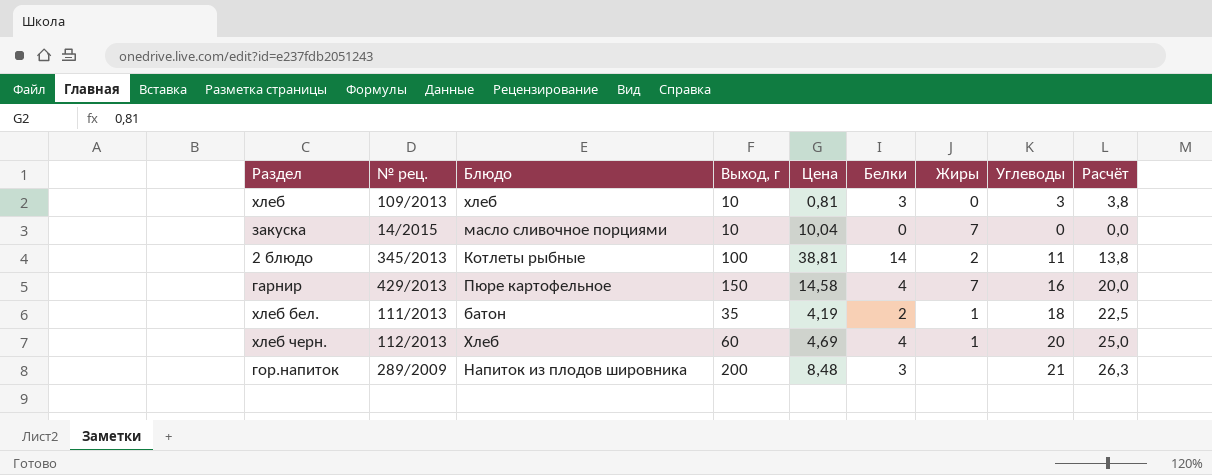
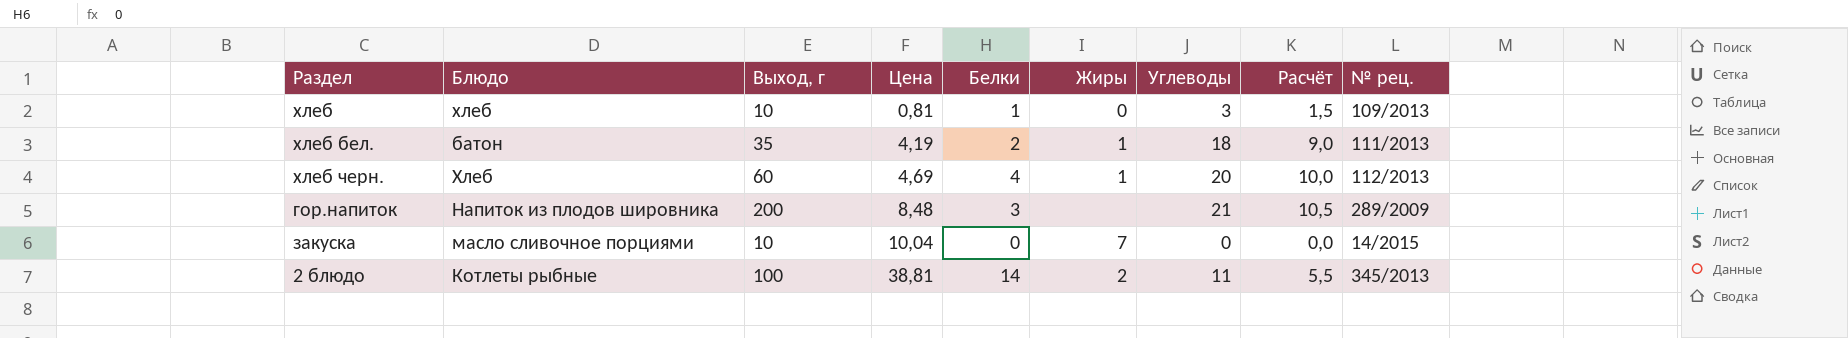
row order: none -> Цена ascending
column Расчёт | formula: [Углеводы] * 1,25 -> [Углеводы] * 0,5
column № рец. | position: 2 -> 9
row гарнир: 429/2013 | Пюре картофельное | 150 | 14,58 | 4 | 7 | 16 | 20,0 -> none
хлеб | Белки: 3 -> 1

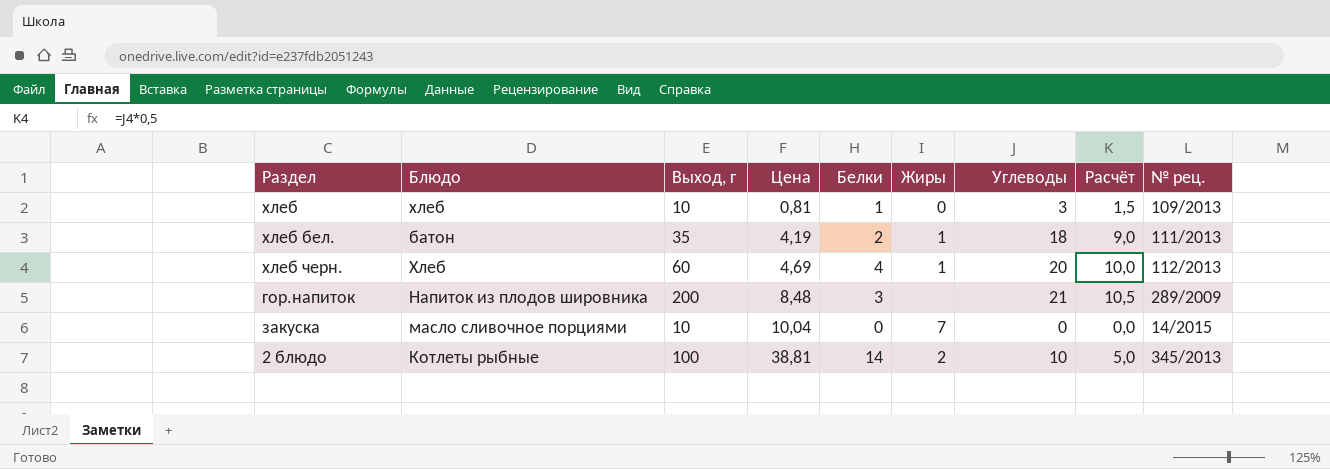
2 блюдо | Углеводы: 11 -> 10
2 блюдо | Расчёт: 5,5 -> 5,0

